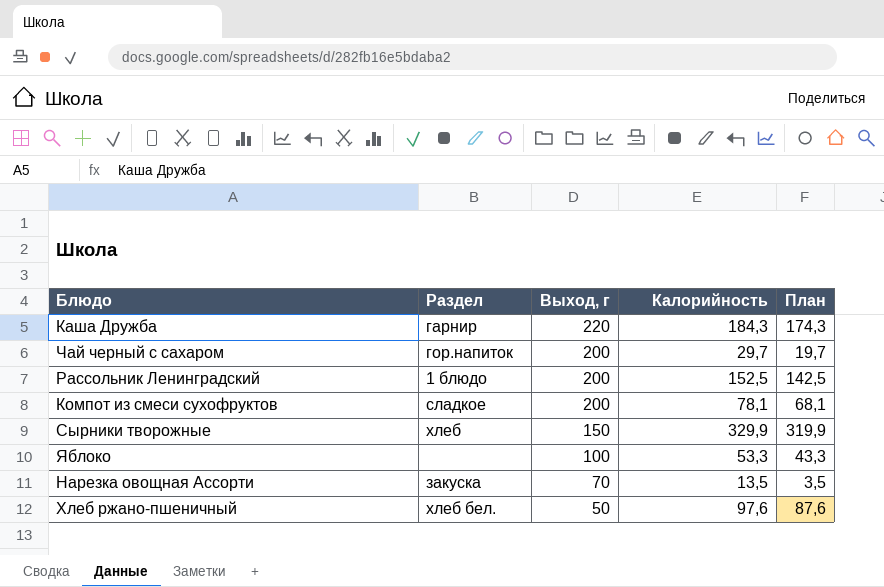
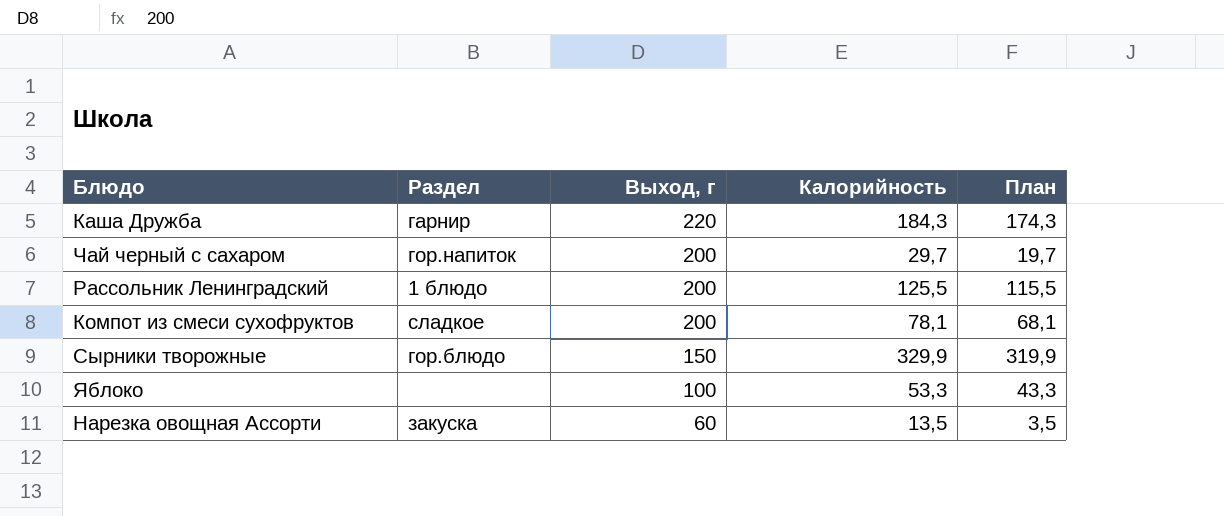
row Хлеб ржано-пшеничный: хлеб бел. | 50 | 97,6 | 87,6 -> none
Рассольник Ленинградский | Калорийность: 152,5 -> 125,5
Рассольник Ленинградский | План: 142,5 -> 115,5
Сырники творожные | Раздел: хлеб -> гор.блюдо
Нарезка овощная Ассорти | Выход, г: 70 -> 60

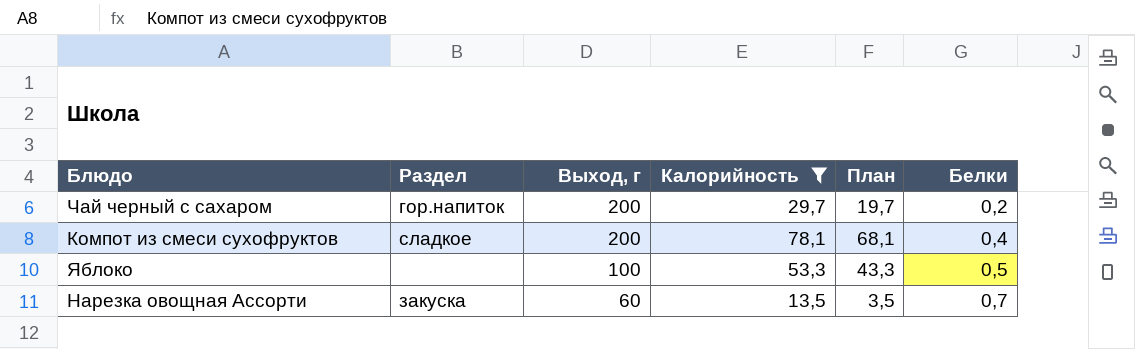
filter: none -> Калорийность <= 78,1
column Белки | position: none -> 6

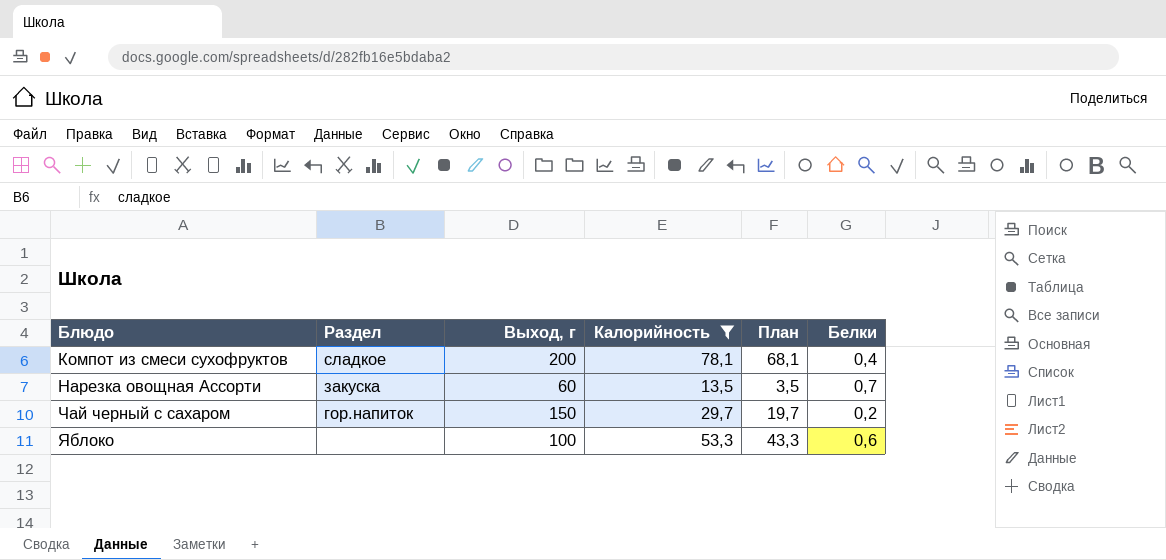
row order: Выход, г descending -> Блюдо ascending
Чай черный с сахаром | Выход, г: 200 -> 150
Яблоко | Белки: 0,5 -> 0,6

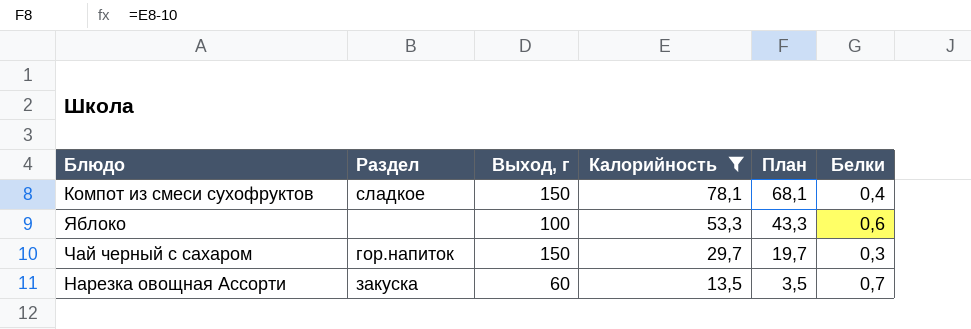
row order: Блюдо ascending -> Калорийность descending
Компот из смеси сухофруктов | Выход, г: 200 -> 150
Чай черный с сахаром | Белки: 0,2 -> 0,3

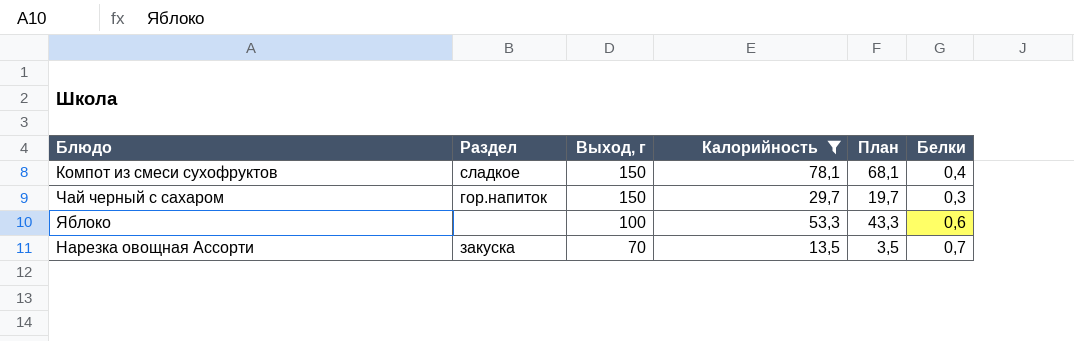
row order: Калорийность descending -> Выход, г descending
Нарезка овощная Ассорти | Выход, г: 60 -> 70

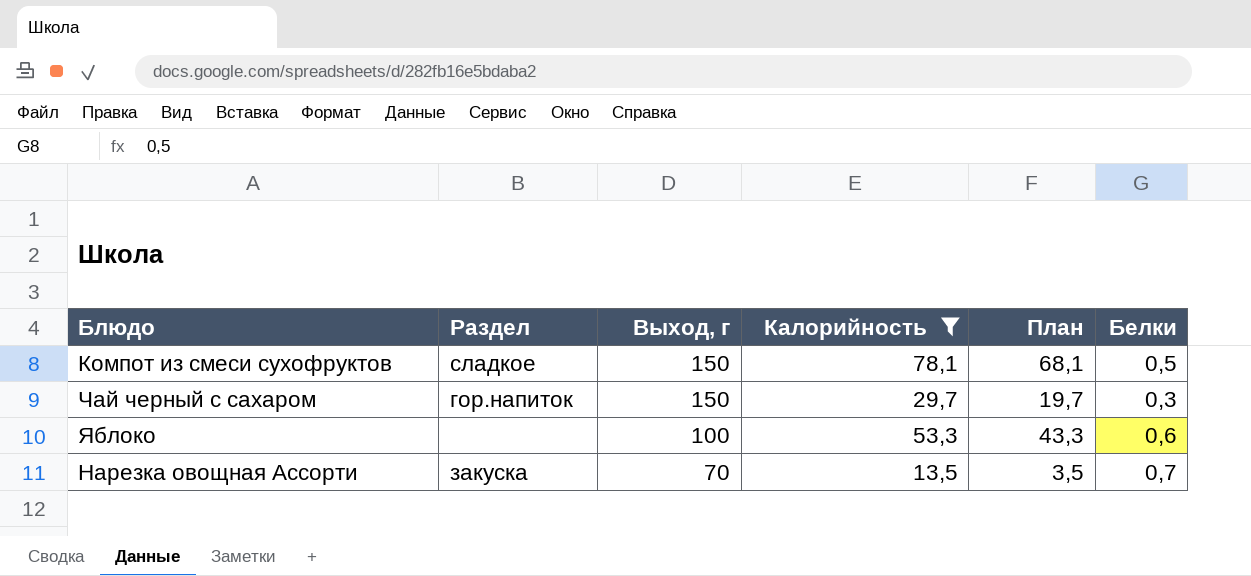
Компот из смеси сухофруктов | Белки: 0,4 -> 0,5

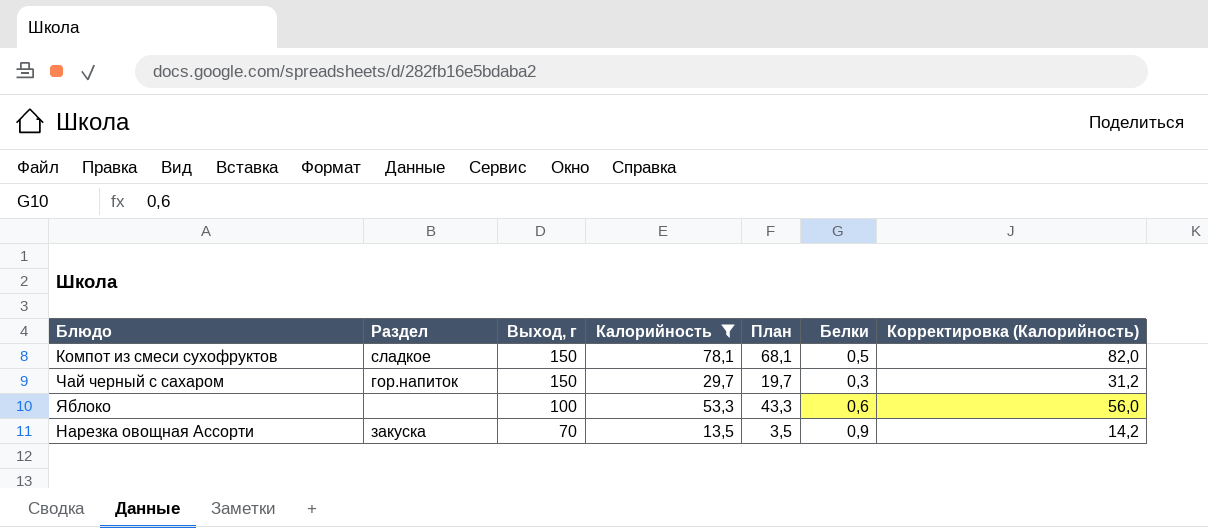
column Корректировка (Калорийность) | formula: none -> [Калорийность] * 1,05
Нарезка овощная Ассорти | Белки: 0,7 -> 0,9

